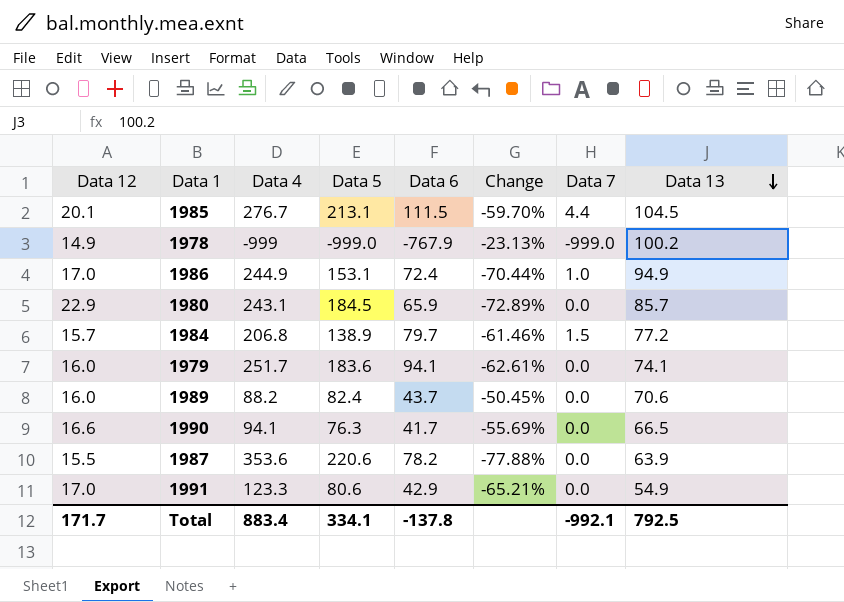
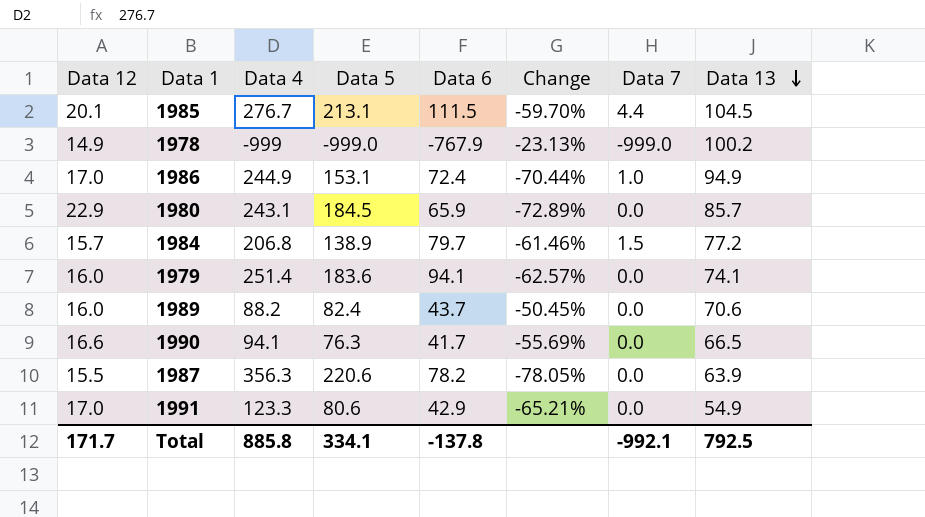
1979 | Data 4: 251.7 -> 251.4
1979 | Change: -62.61% -> -62.57%
1987 | Data 4: 353.6 -> 356.3
1987 | Change: -77.88% -> -78.05%
Total | Data 4: 883.4 -> 885.8

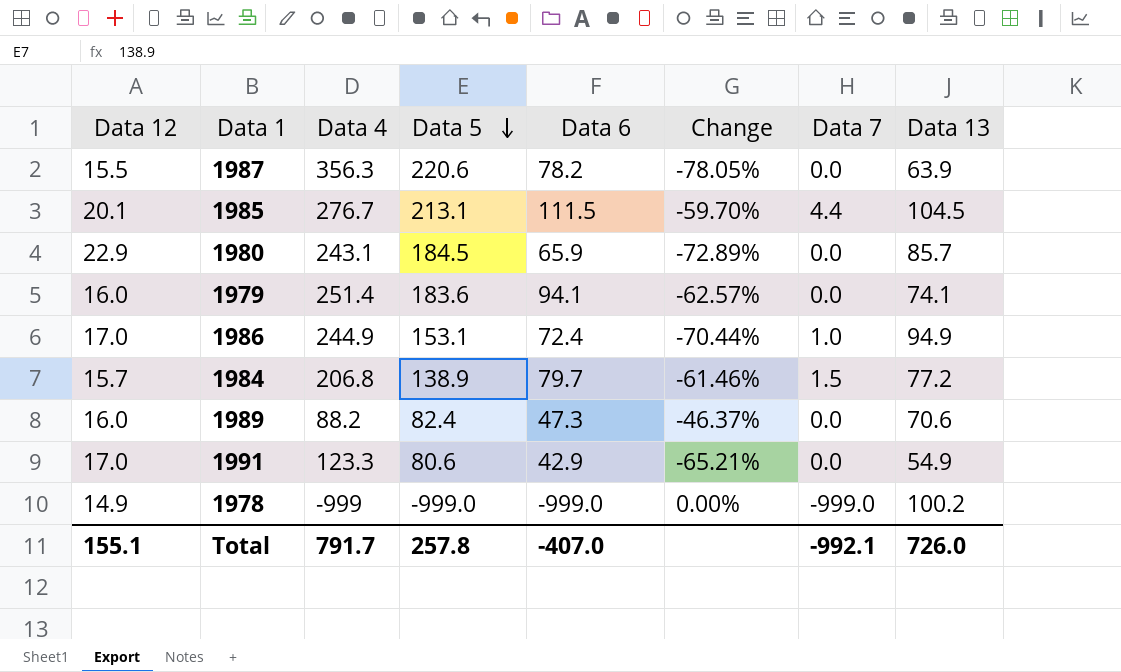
row order: Data 13 descending -> Data 5 descending
row 1990: 16.6 | 94.1 | 76.3 | 41.7 | -55.69% | 0.0 | 66.5 -> none
1989 | Data 6: 43.7 -> 47.3
1989 | Change: -50.45% -> -46.37%
1978 | Data 6: -767.9 -> -999.0
1978 | Change: -23.13% -> 0.00%
Total | Data 12: 171.7 -> 155.1
Total | Data 4: 885.8 -> 791.7
Total | Data 5: 334.1 -> 257.8
Total | Data 6: -137.8 -> -407.0
Total | Data 13: 792.5 -> 726.0

